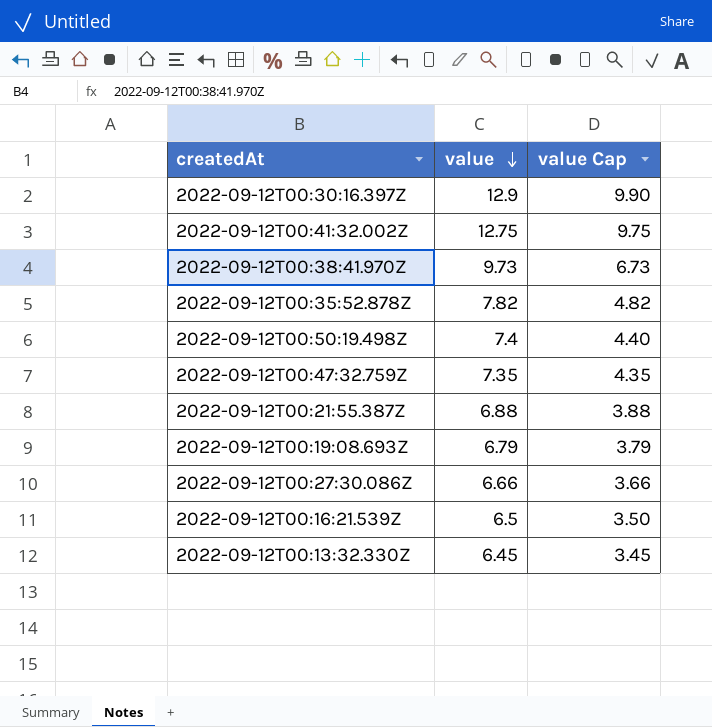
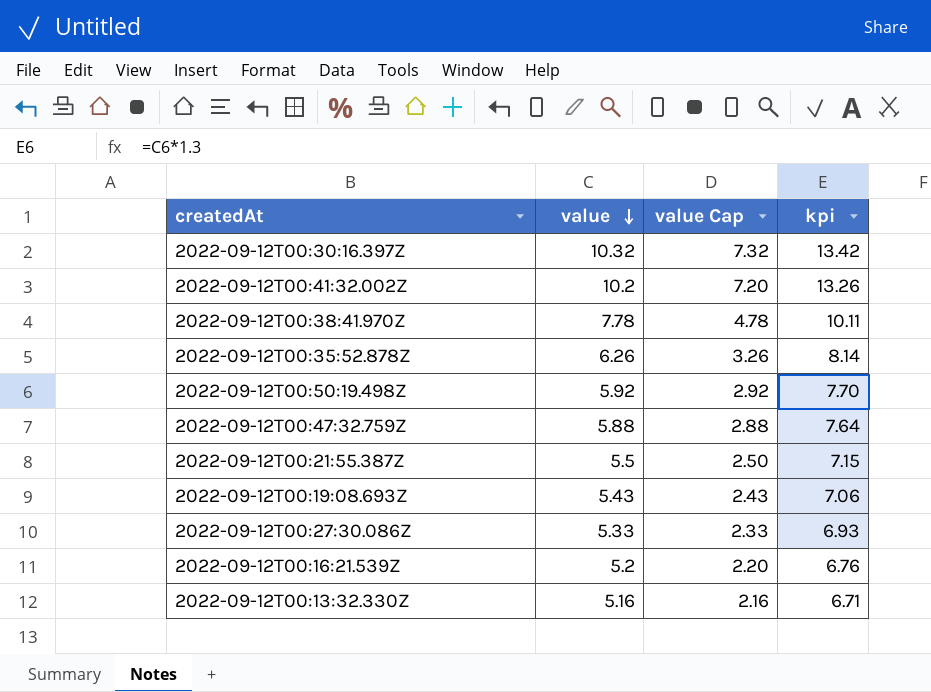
column kpi | formula: none -> [value] * 1.3
2022-09-12T00:30:16.397Z | value: 12.9 -> 10.32
2022-09-12T00:30:16.397Z | value Cap: 9.90 -> 7.32
2022-09-12T00:41:32.002Z | value: 12.75 -> 10.2
2022-09-12T00:41:32.002Z | value Cap: 9.75 -> 7.20
2022-09-12T00:38:41.970Z | value: 9.73 -> 7.78
2022-09-12T00:38:41.970Z | value Cap: 6.73 -> 4.78
2022-09-12T00:35:52.878Z | value: 7.82 -> 6.26
2022-09-12T00:35:52.878Z | value Cap: 4.82 -> 3.26
2022-09-12T00:50:19.498Z | value: 7.4 -> 5.92
2022-09-12T00:50:19.498Z | value Cap: 4.40 -> 2.92
2022-09-12T00:47:32.759Z | value: 7.35 -> 5.88
2022-09-12T00:47:32.759Z | value Cap: 4.35 -> 2.88
2022-09-12T00:21:55.387Z | value: 6.88 -> 5.5
2022-09-12T00:21:55.387Z | value Cap: 3.88 -> 2.50
2022-09-12T00:19:08.693Z | value: 6.79 -> 5.43
2022-09-12T00:19:08.693Z | value Cap: 3.79 -> 2.43
2022-09-12T00:27:30.086Z | value: 6.66 -> 5.33
2022-09-12T00:27:30.086Z | value Cap: 3.66 -> 2.33
2022-09-12T00:16:21.539Z | value: 6.5 -> 5.2
2022-09-12T00:16:21.539Z | value Cap: 3.50 -> 2.20
2022-09-12T00:13:32.330Z | value: 6.45 -> 5.16
2022-09-12T00:13:32.330Z | value Cap: 3.45 -> 2.16

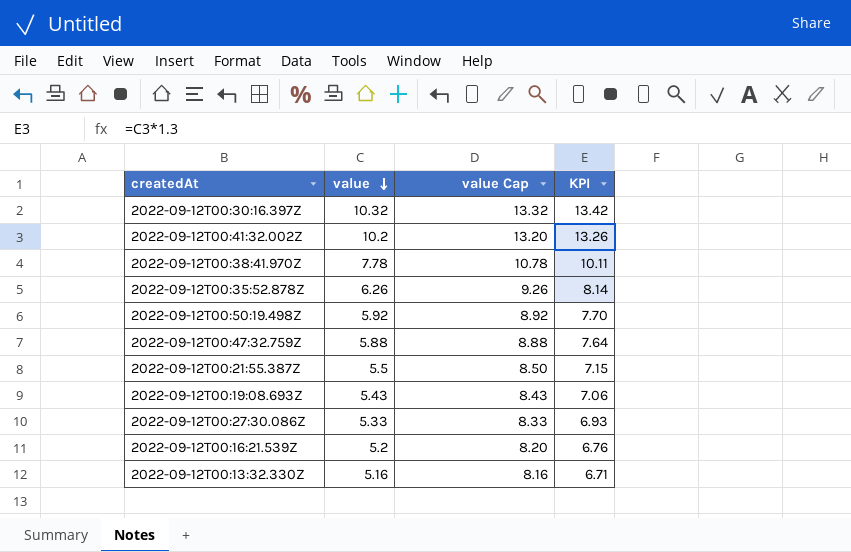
column value Cap | formula: [value] - 3 -> [value] + 3
column name: kpi -> KPI

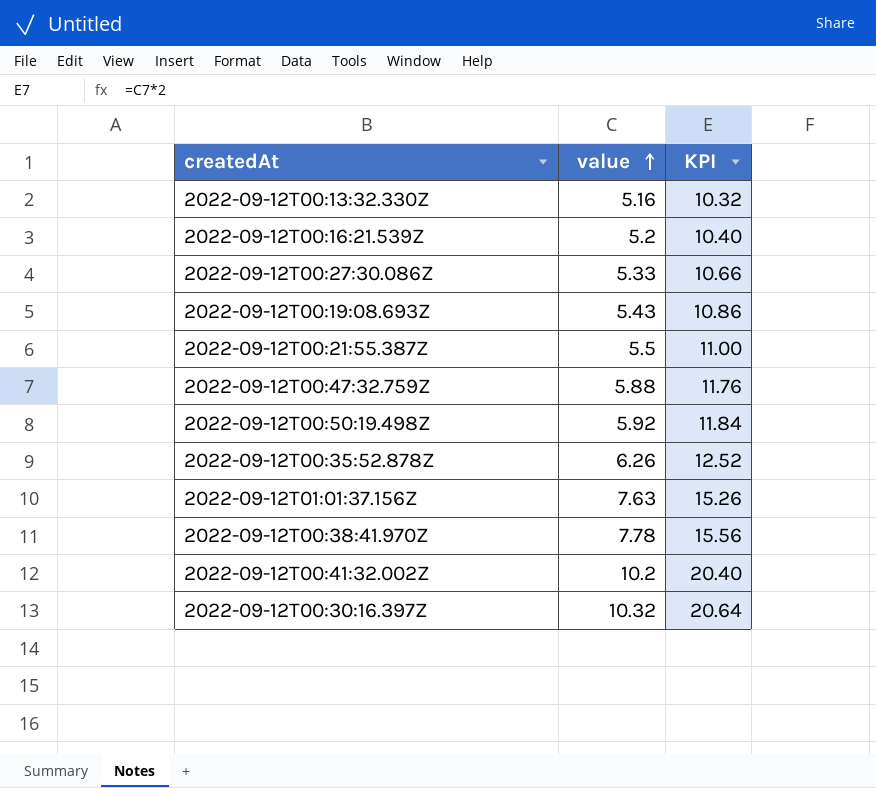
row order: value descending -> value ascending
column value Cap | formula: [value] + 3 -> none
column KPI | formula: [value] * 1.3 -> [value] * 2
row 2022-09-12T01:01:37.156Z: none -> 7.63 | 15.26

